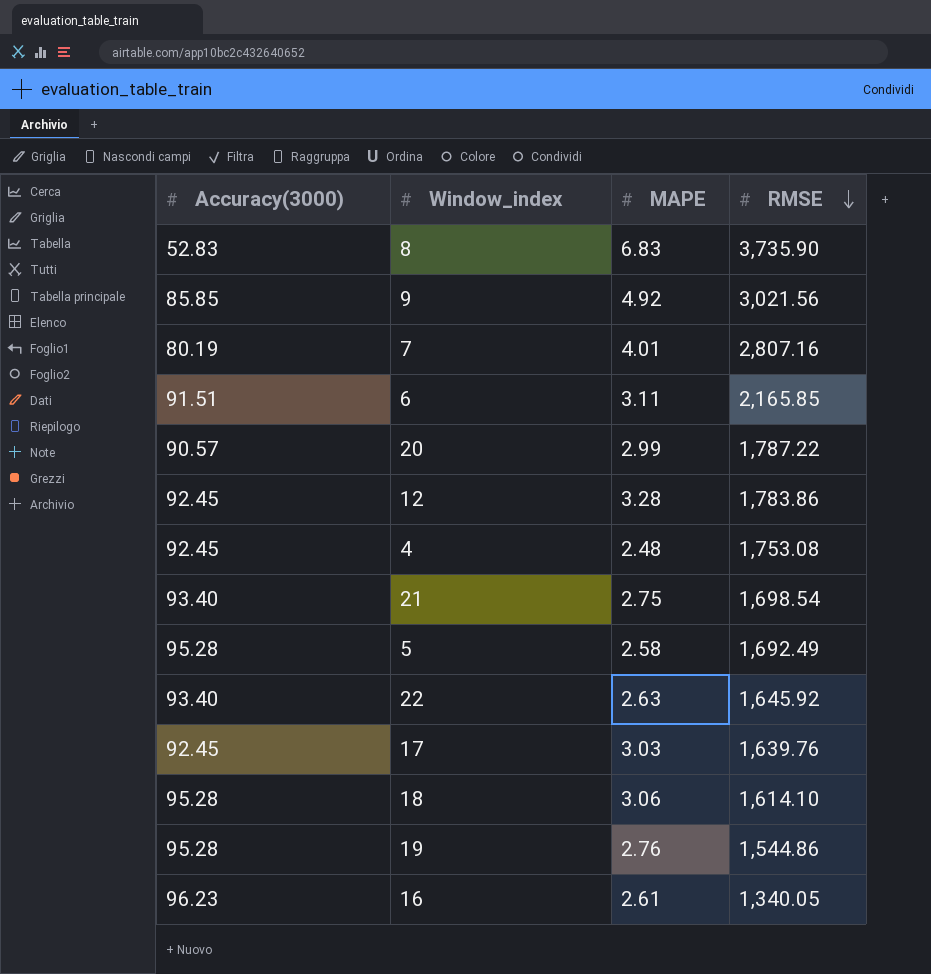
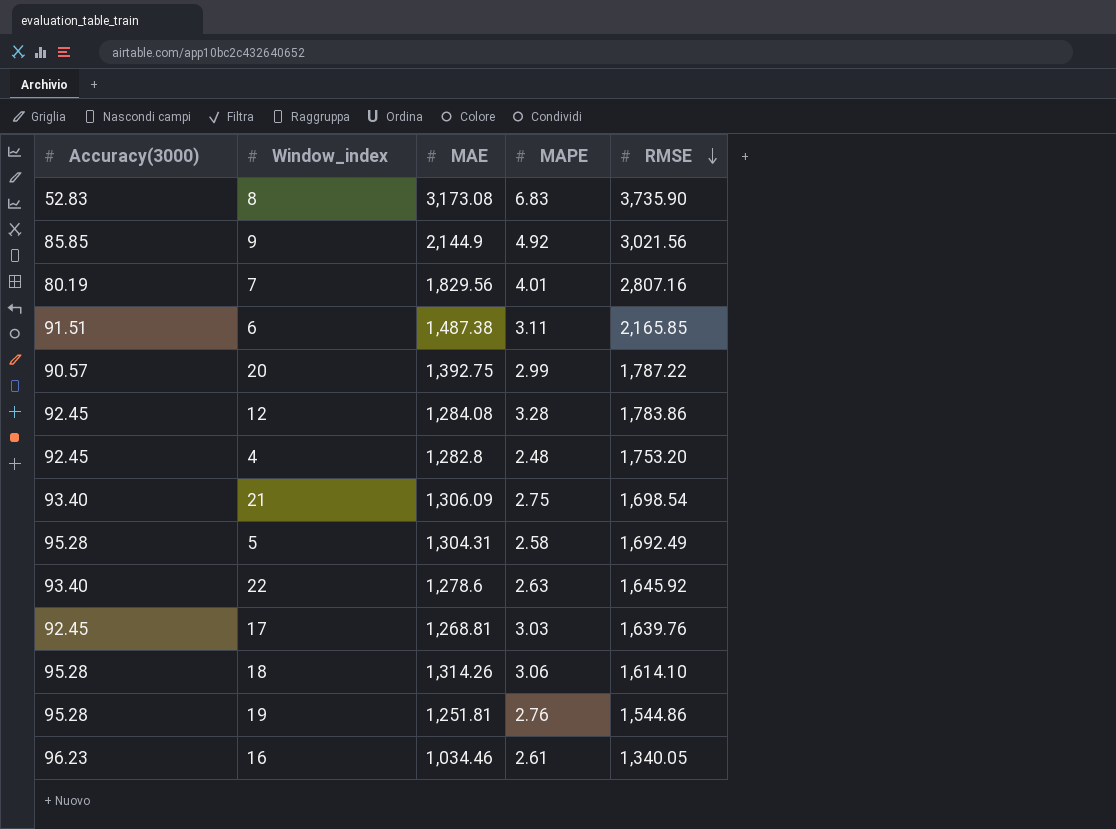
column MAE | position: none -> 3
4 | RMSE: 1,753.08 -> 1,753.20

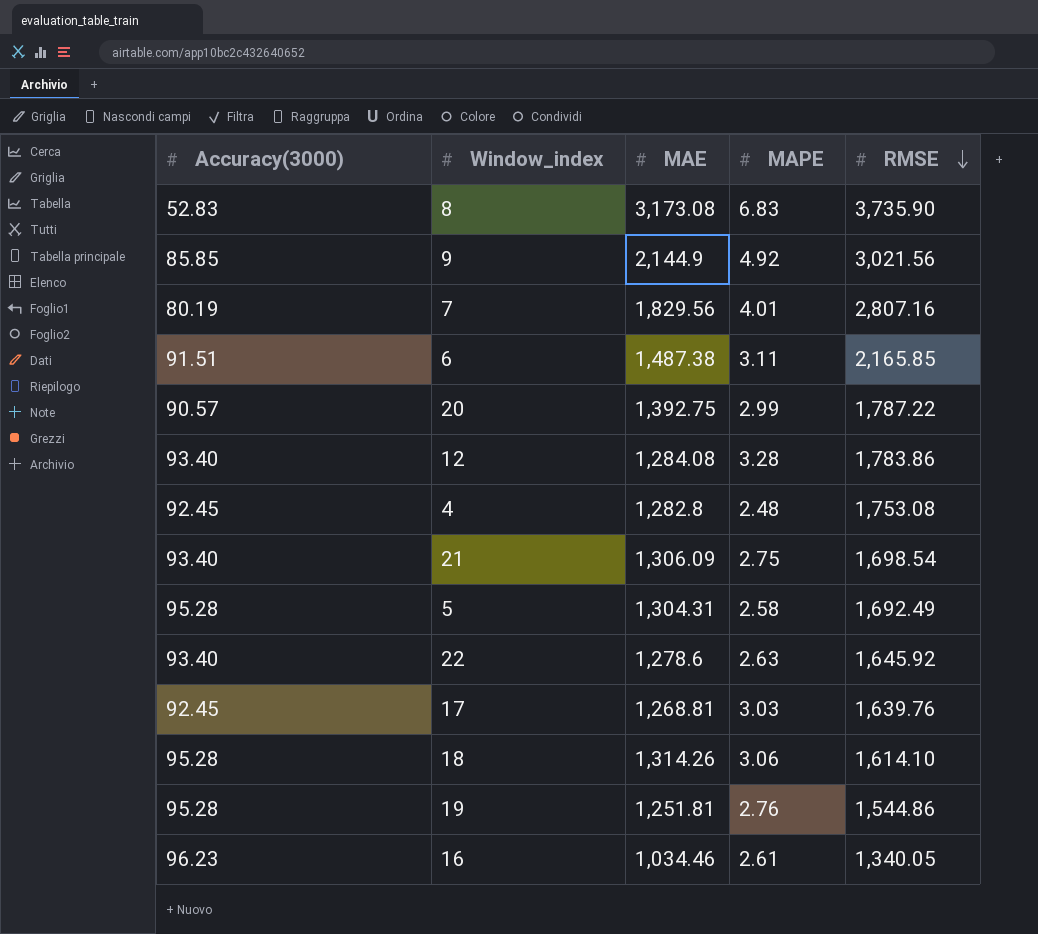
12 | Accuracy(3000): 92.45 -> 93.40
4 | RMSE: 1,753.20 -> 1,753.08

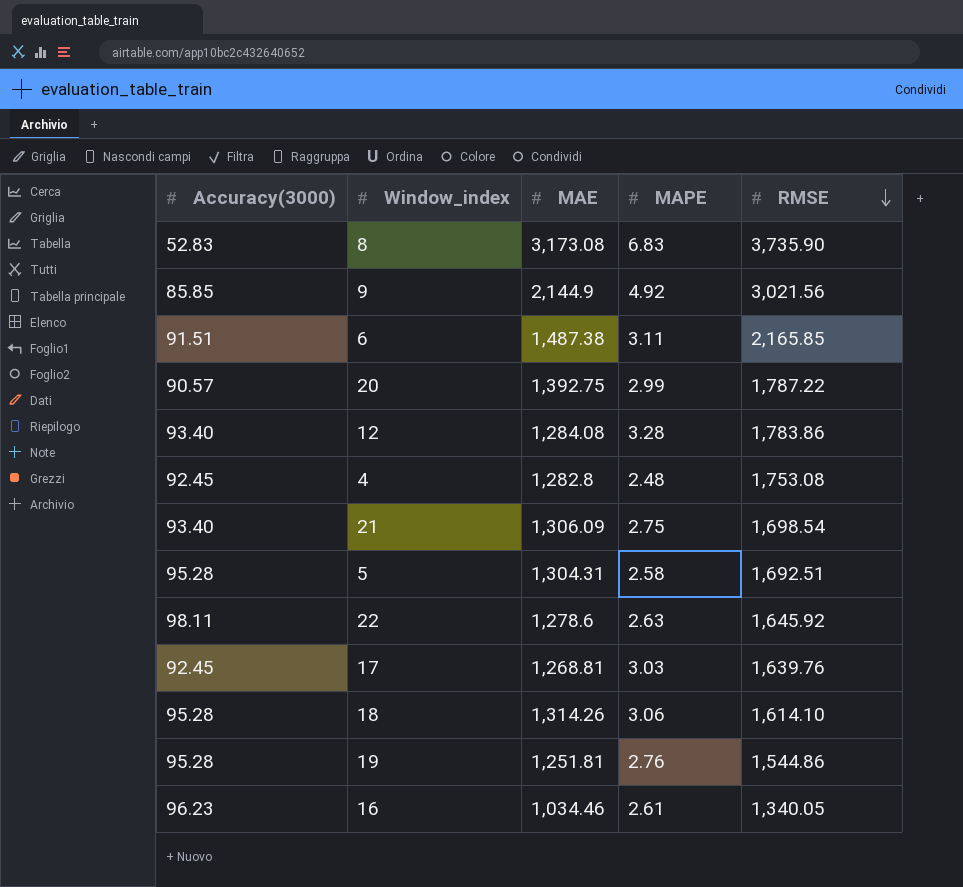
row 7: 80.19 | 1,829.56 | 4.01 | 2,807.16 -> none
5 | RMSE: 1,692.49 -> 1,692.51
22 | Accuracy(3000): 93.40 -> 98.11

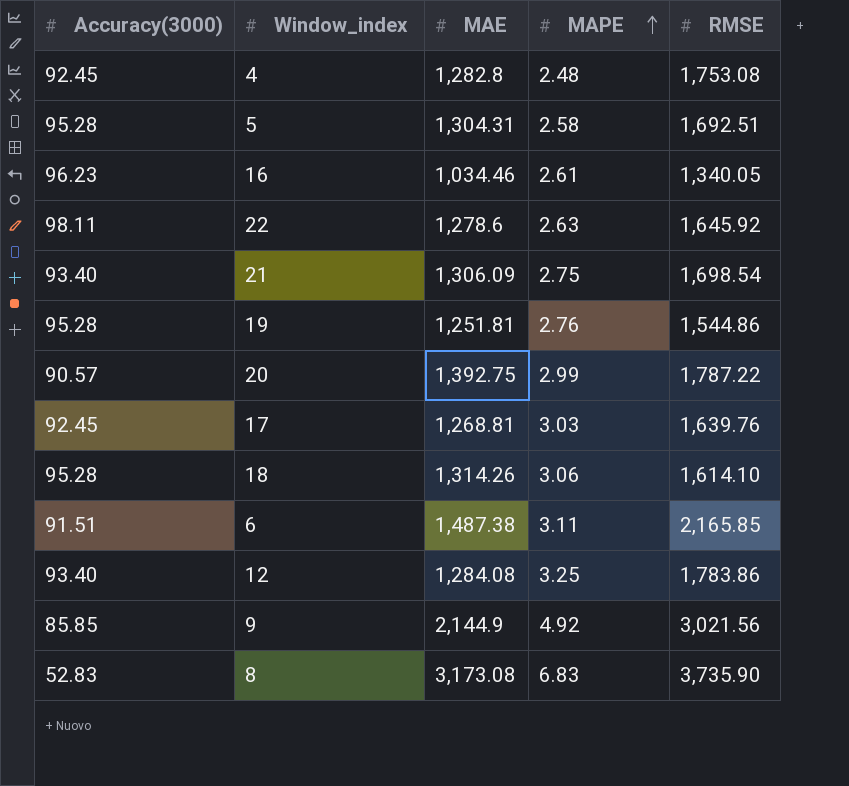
row order: RMSE descending -> MAPE ascending
12 | MAPE: 3.28 -> 3.25

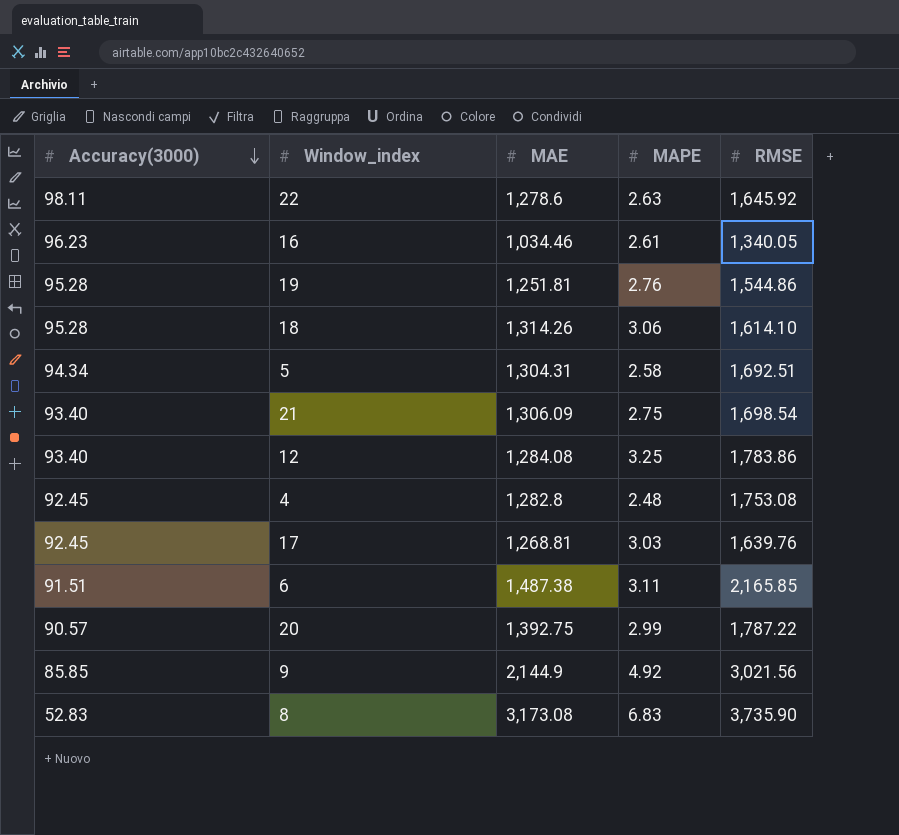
row order: MAPE ascending -> Accuracy(3000) descending
5 | Accuracy(3000): 95.28 -> 94.34

